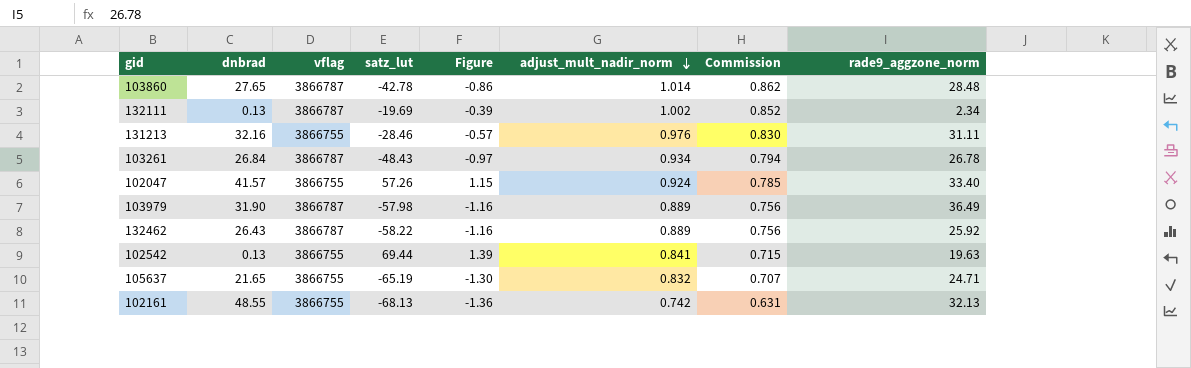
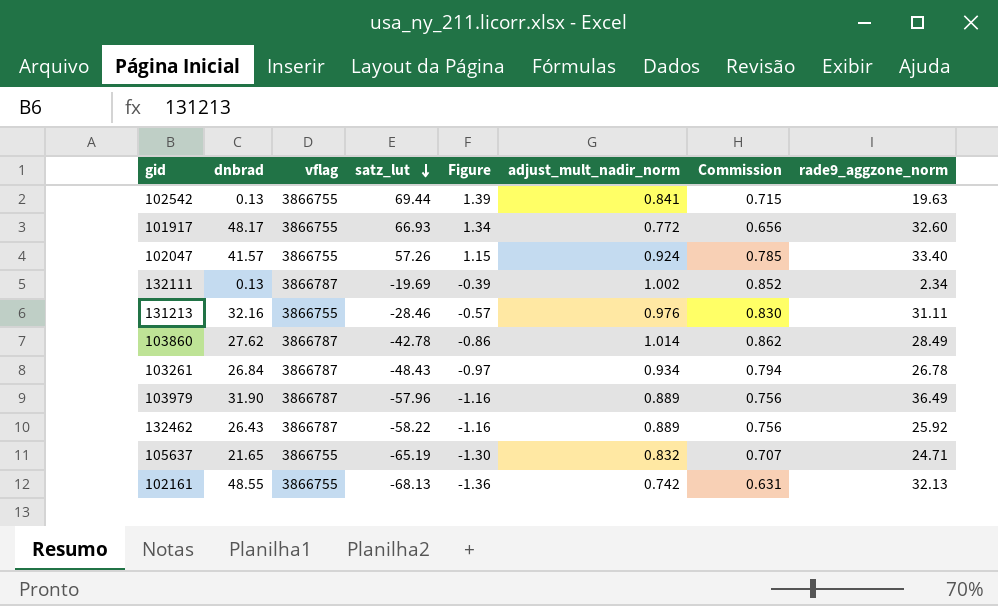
row order: adjust_mult_nadir_norm descending -> satz_lut descending
row 101917: none -> 48.17 | 3866755 | 66.93 | 1.34 | 0.772 | 0.656 | 32.60
103860 | dnbrad: 27.65 -> 27.62
103860 | rade9_aggzone_norm: 28.48 -> 28.49
103979 | satz_lut: -57.98 -> -57.96

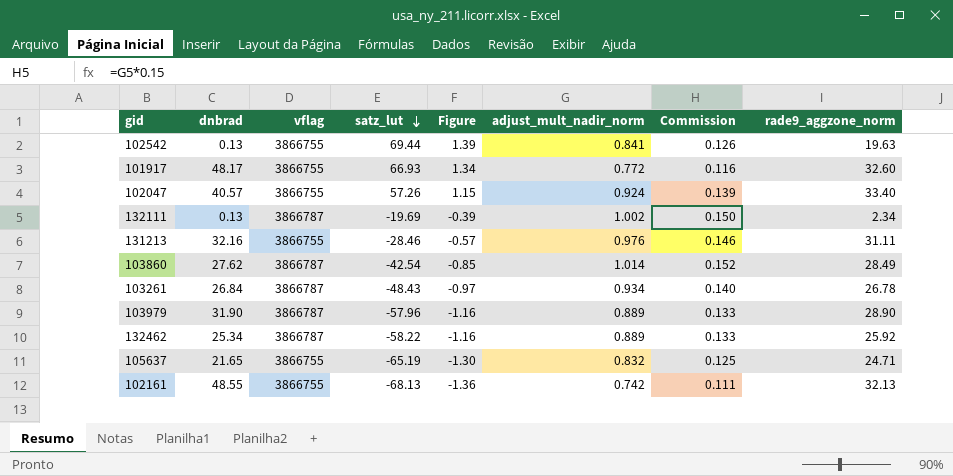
column Commission | formula: [adjust_mult_nadir_norm] * 0.85 -> [adjust_mult_nadir_norm] * 0.15
102047 | dnbrad: 41.57 -> 40.57
103860 | satz_lut: -42.78 -> -42.54
103860 | Figure: -0.86 -> -0.85
103979 | rade9_aggzone_norm: 36.49 -> 28.90
132462 | dnbrad: 26.43 -> 25.34

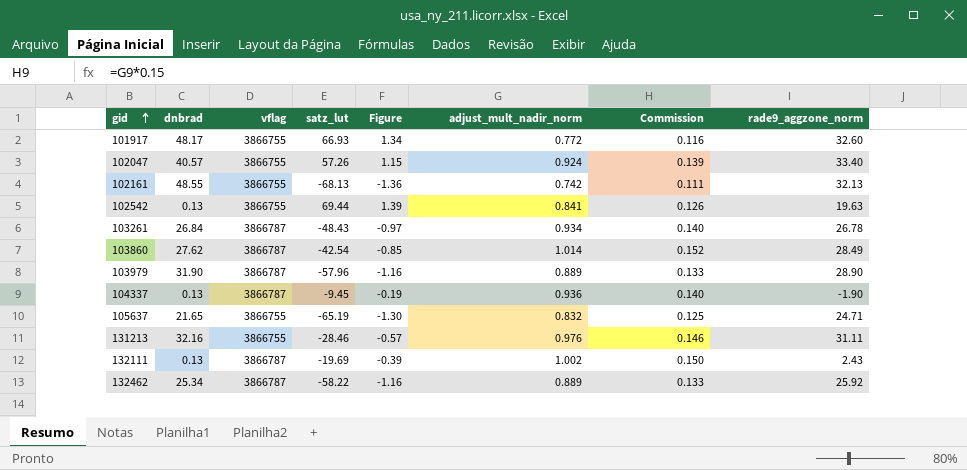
row order: satz_lut descending -> gid ascending
row 104337: none -> 0.13 | 3866787 | -9.45 | -0.19 | 0.936 | 0.140 | -1.90
132111 | rade9_aggzone_norm: 2.34 -> 2.43

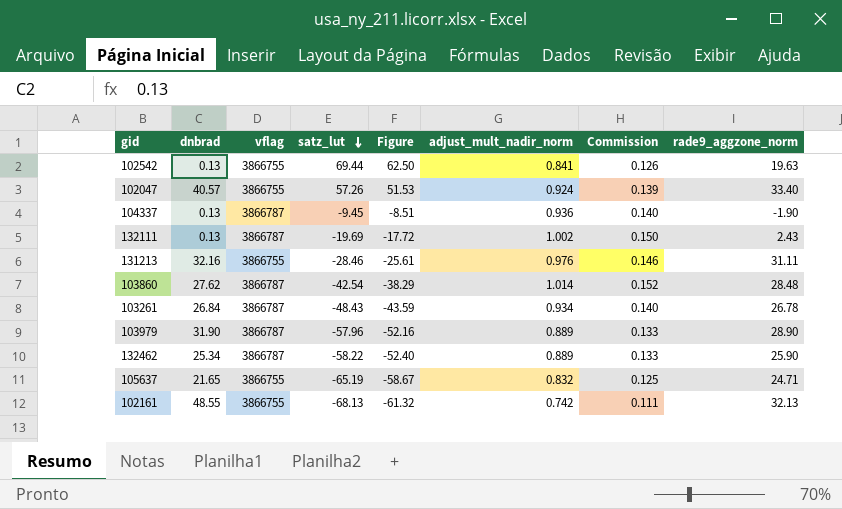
row order: gid ascending -> satz_lut descending
column Figure | formula: [satz_lut] * 0.02 -> [satz_lut] * 0.9
row 101917: 48.17 | 3866755 | 66.93 | 1.34 | 0.772 | 0.116 | 32.60 -> none
103860 | rade9_aggzone_norm: 28.49 -> 28.48
132462 | rade9_aggzone_norm: 25.92 -> 25.90

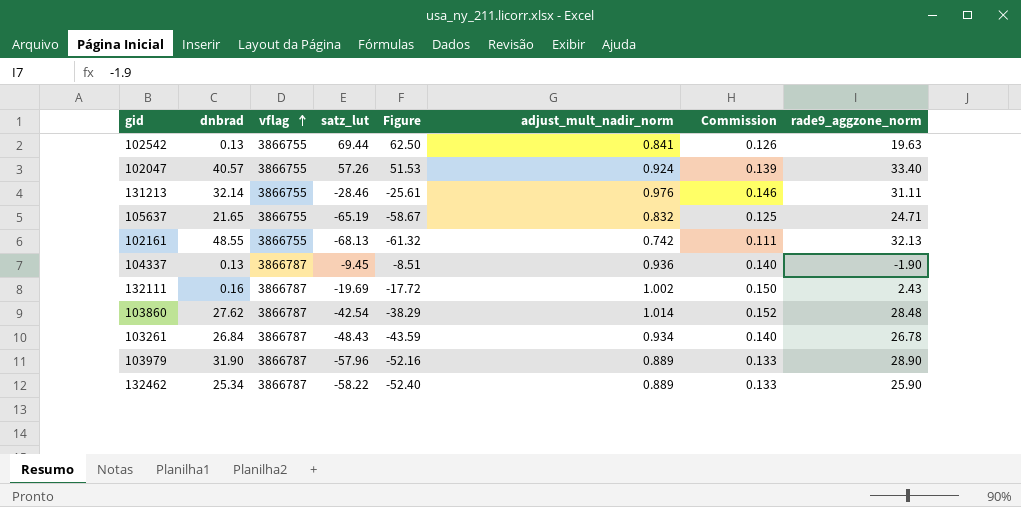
row order: satz_lut descending -> vflag ascending
131213 | dnbrad: 32.16 -> 32.14
132111 | dnbrad: 0.13 -> 0.16

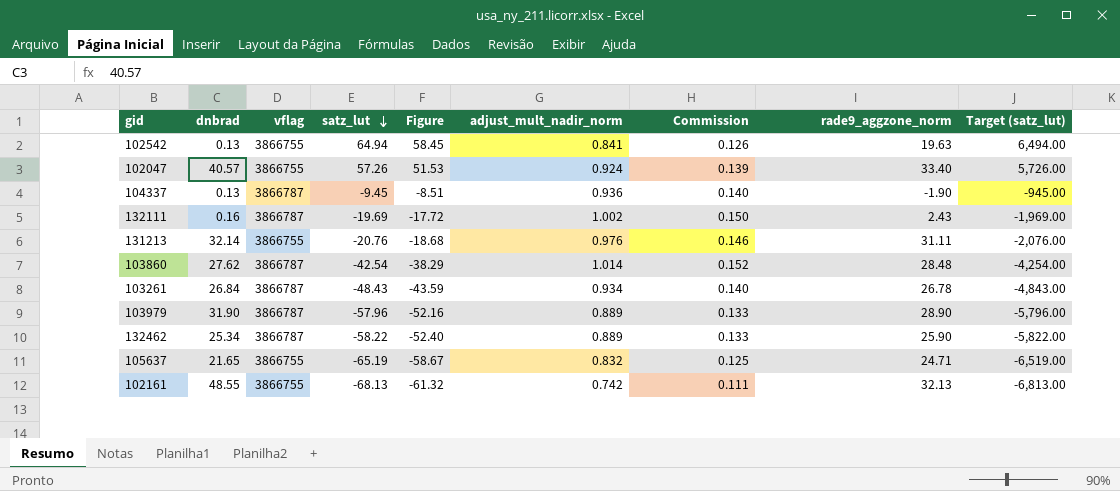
row order: vflag ascending -> satz_lut descending
column Target (satz_lut) | formula: none -> [satz_lut] * 100
102542 | satz_lut: 69.44 -> 64.94
102542 | Figure: 62.50 -> 58.45
131213 | satz_lut: -28.46 -> -20.76
131213 | Figure: -25.61 -> -18.68

